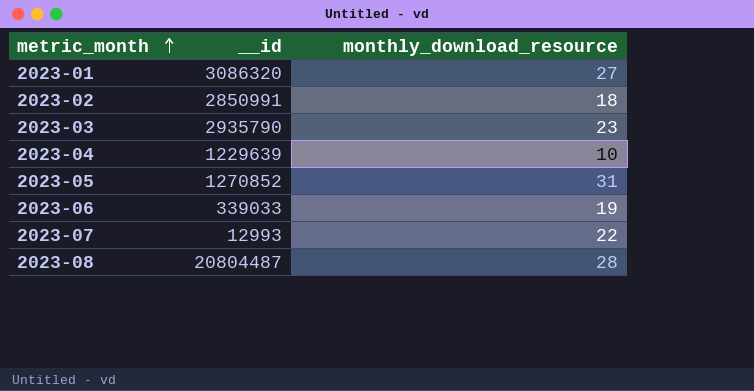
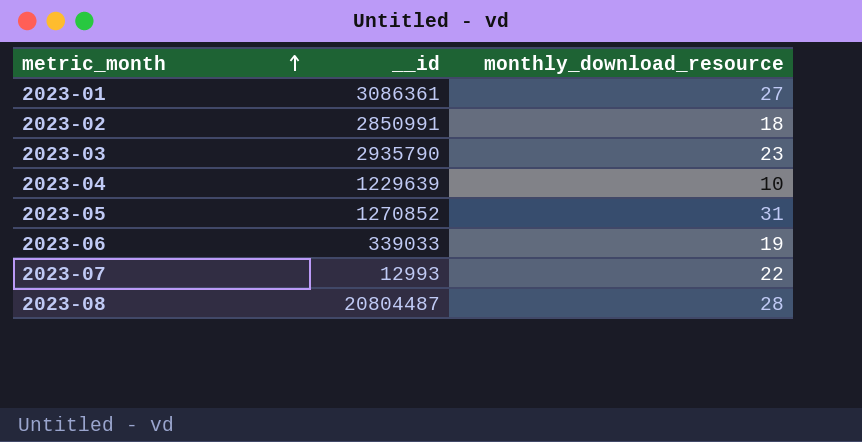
2023-01 | __id: 3086320 -> 3086361

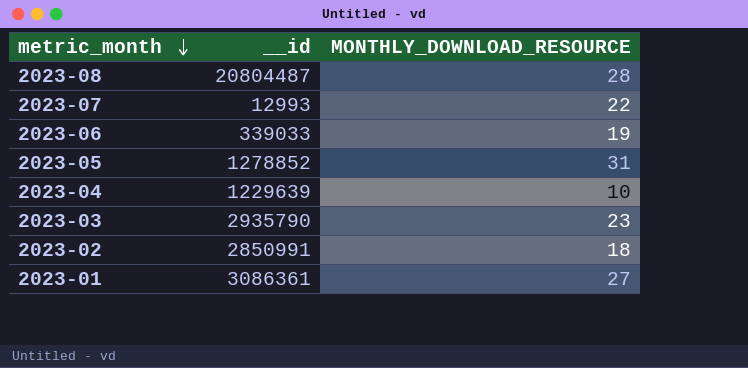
row order: metric_month ascending -> metric_month descending
column name: monthly_download_resource -> MONTHLY_DOWNLOAD_RESOURCE
2023-05 | __id: 1270852 -> 1278852

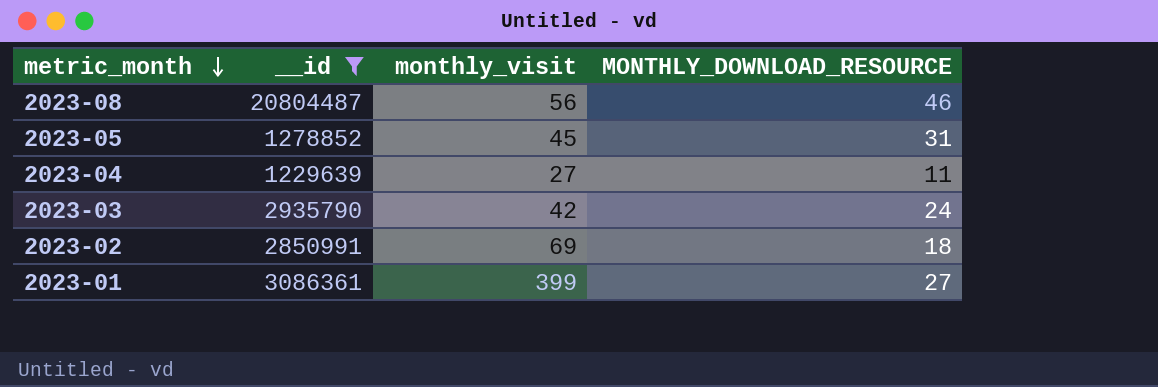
filter: none -> __id >= 1229639
column monthly_visit | position: none -> 3
2023-08 | MONTHLY_DOWNLOAD_RESOURCE: 28 -> 46
2023-04 | MONTHLY_DOWNLOAD_RESOURCE: 10 -> 11
2023-03 | MONTHLY_DOWNLOAD_RESOURCE: 23 -> 24

